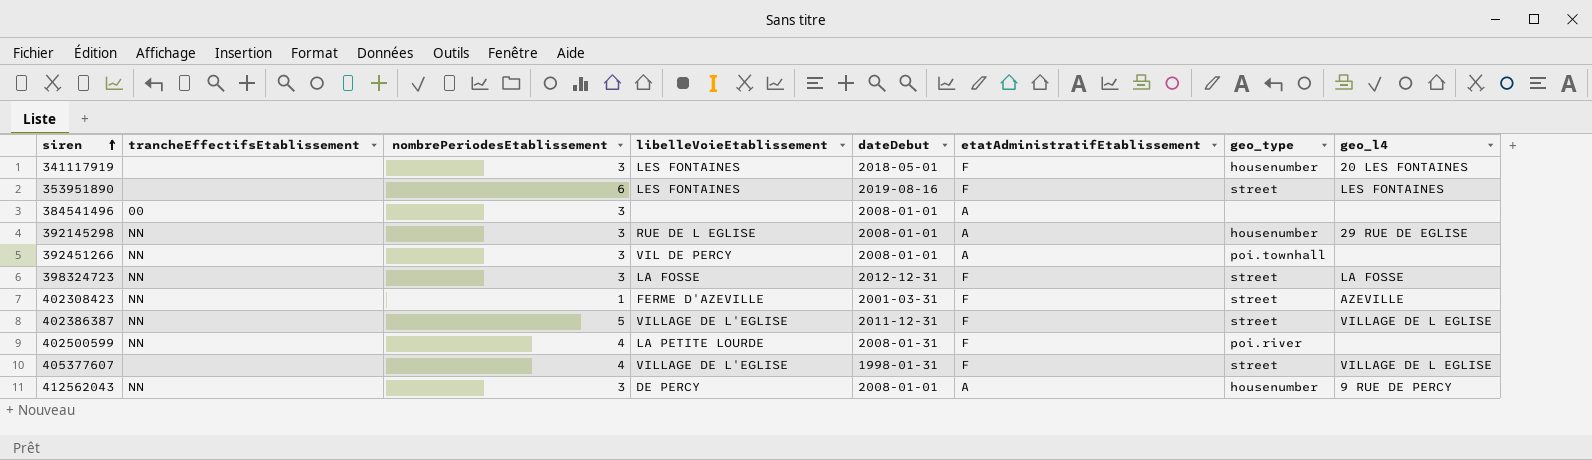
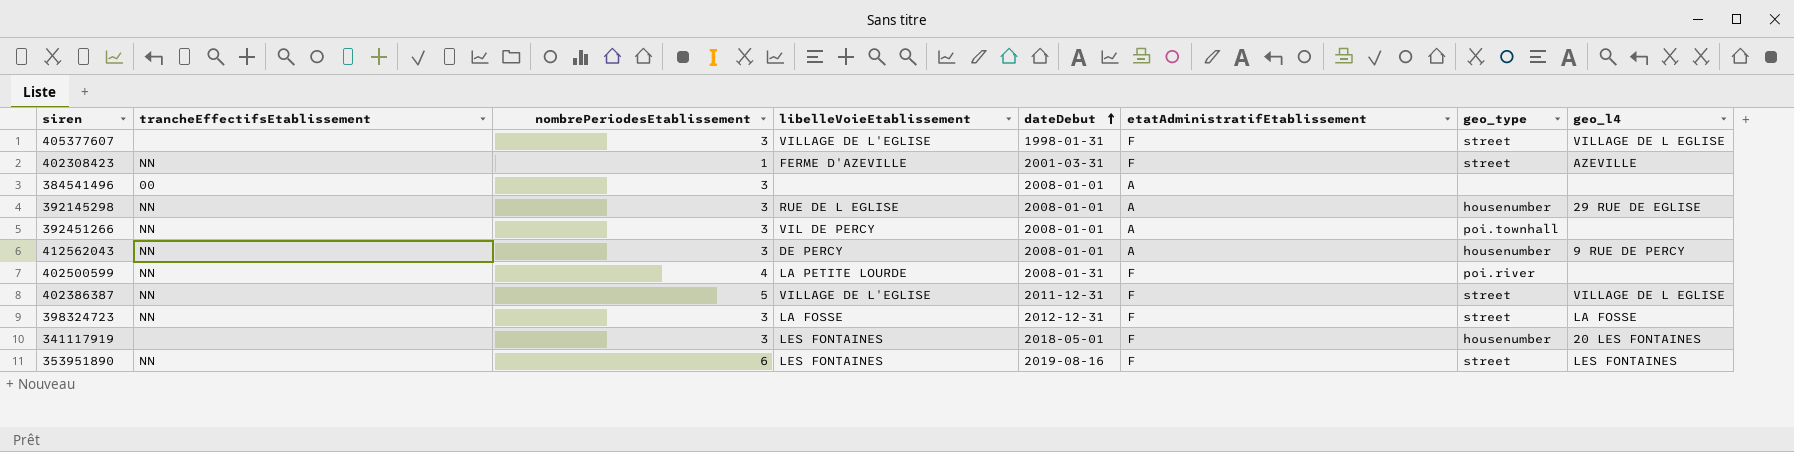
row order: siren ascending -> dateDebut ascending
405377607 | nombrePeriodesEtablissement: 4 -> 3
353951890 | trancheEffectifsEtablissement: none -> NN

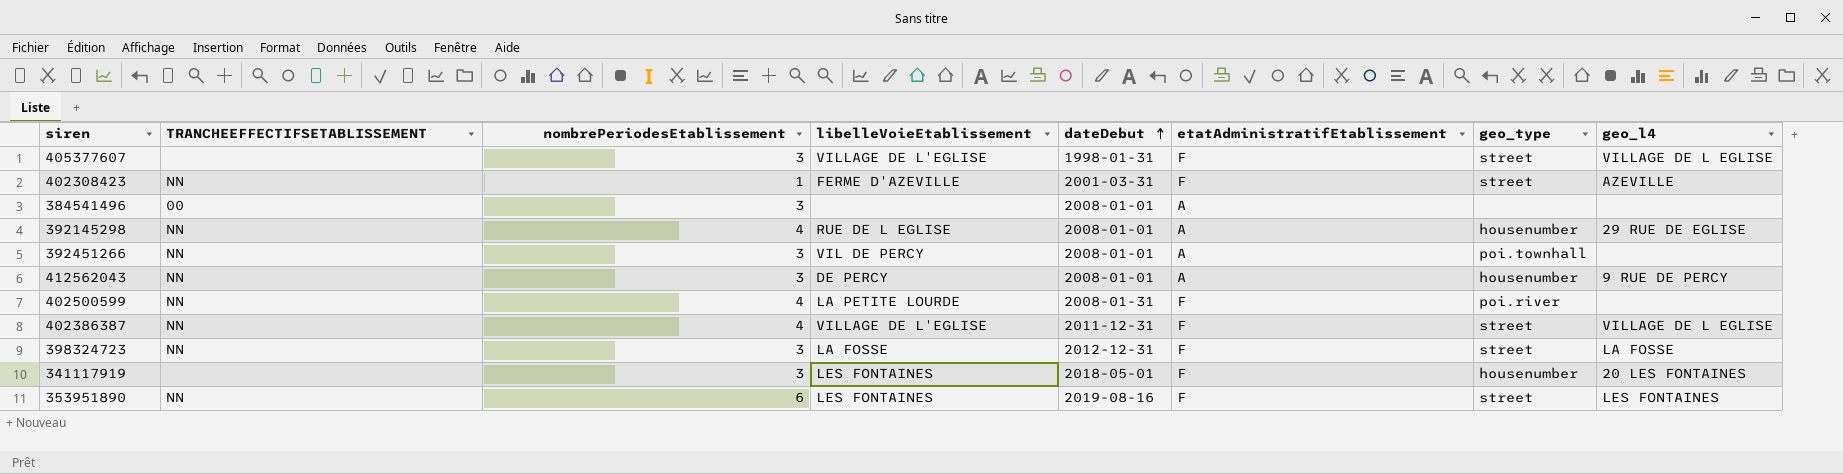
column name: trancheEffectifsEtablissement -> TRANCHEEFFECTIFSETABLISSEMENT
392145298 | nombrePeriodesEtablissement: 3 -> 4
402386387 | nombrePeriodesEtablissement: 5 -> 4

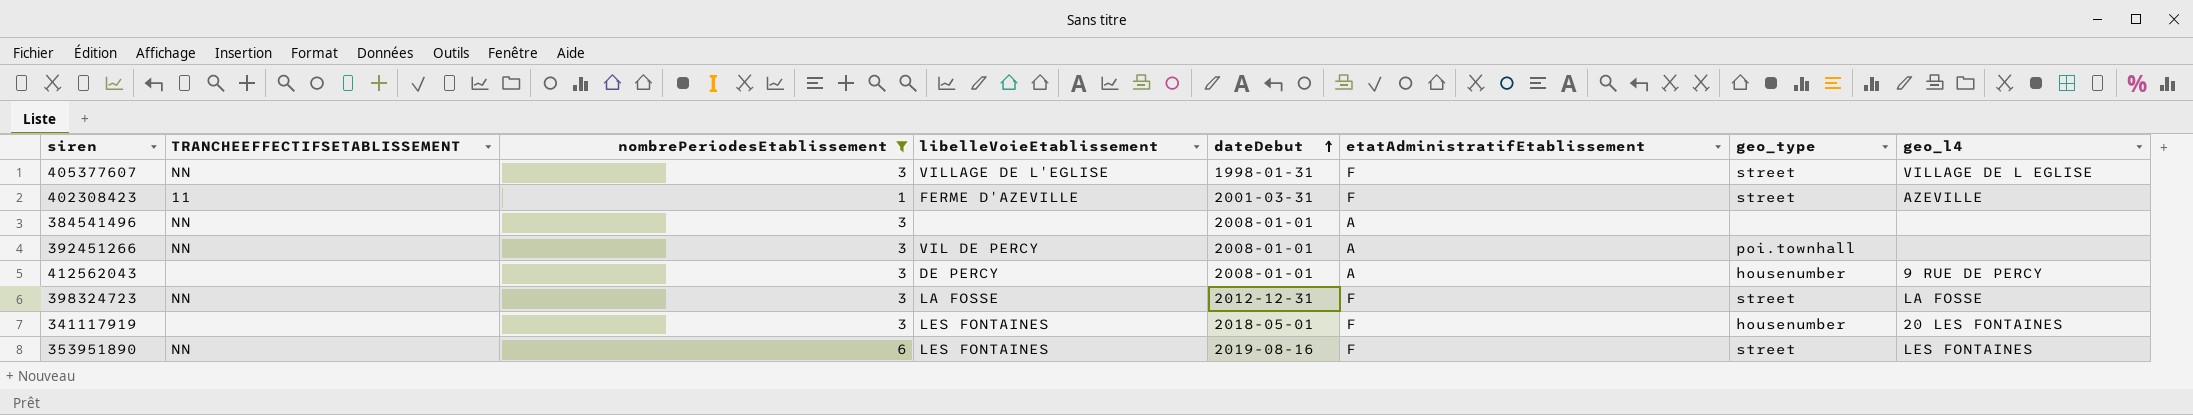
filter: none -> nombrePeriodesEtablissement != 4
405377607 | TRANCHEEFFECTIFSETABLISSEMENT: none -> NN
402308423 | TRANCHEEFFECTIFSETABLISSEMENT: NN -> 11
384541496 | TRANCHEEFFECTIFSETABLISSEMENT: 00 -> NN
412562043 | TRANCHEEFFECTIFSETABLISSEMENT: NN -> none

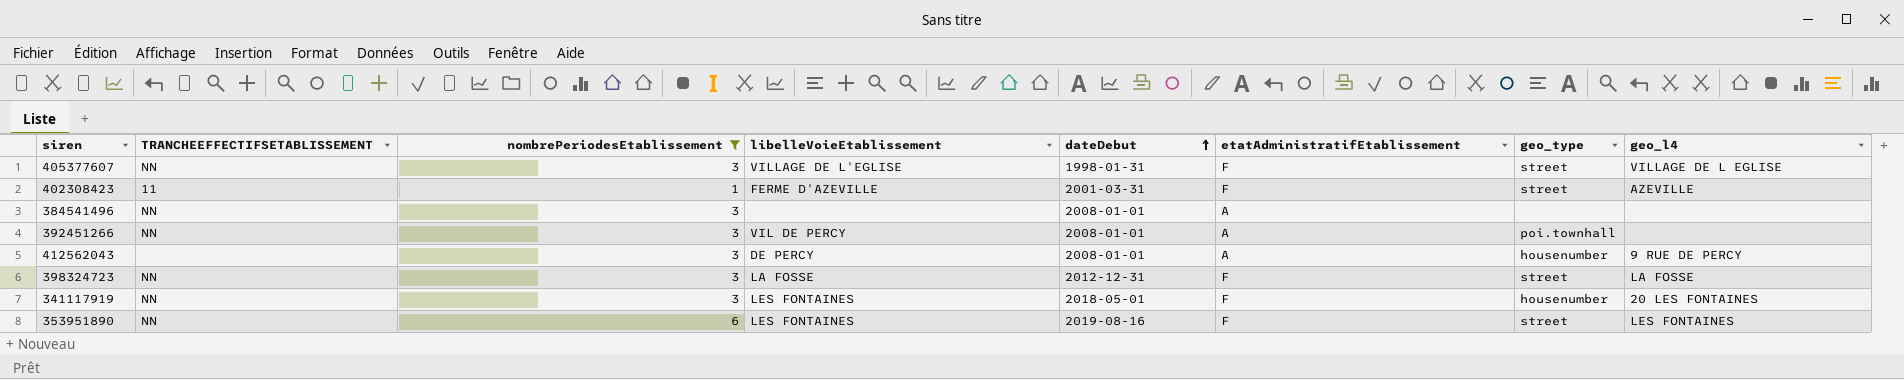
341117919 | TRANCHEEFFECTIFSETABLISSEMENT: none -> NN

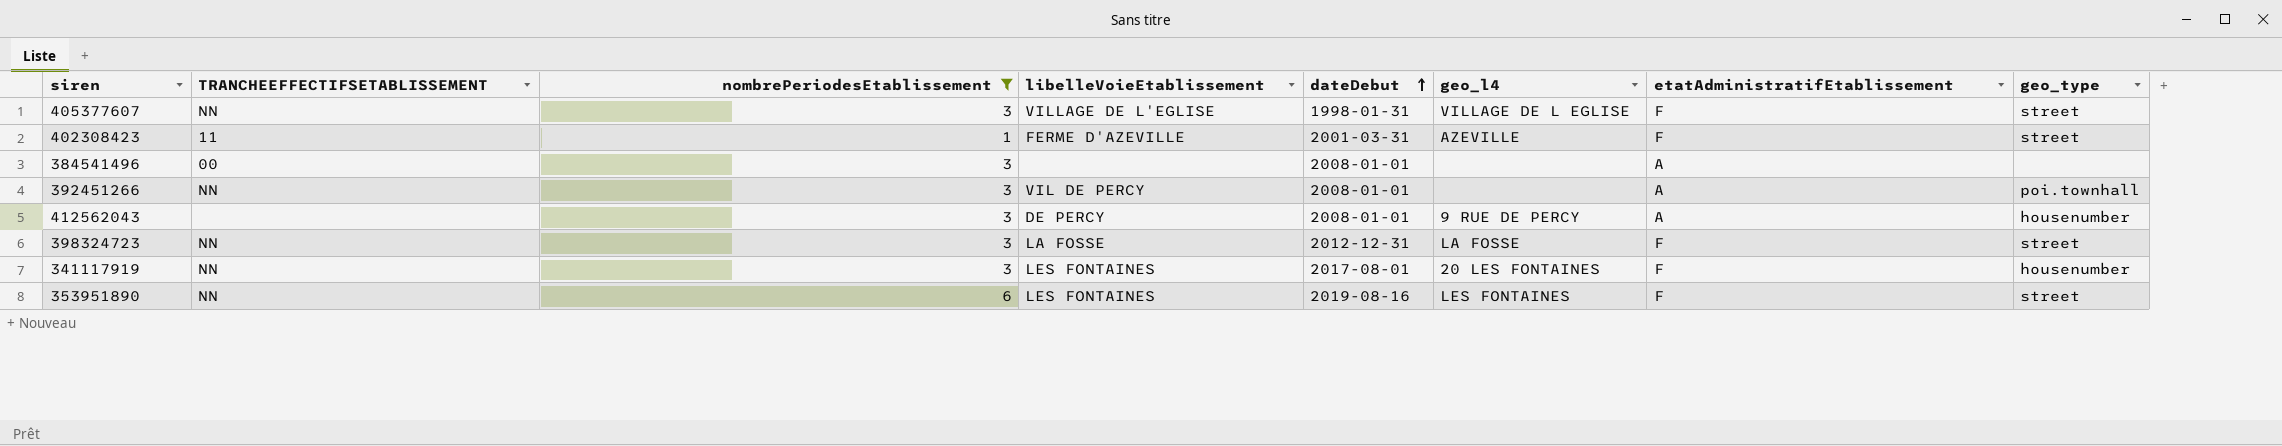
column geo_l4 | position: 8 -> 6
384541496 | TRANCHEEFFECTIFSETABLISSEMENT: NN -> 00
341117919 | dateDebut: 2018-05-01 -> 2017-08-01

